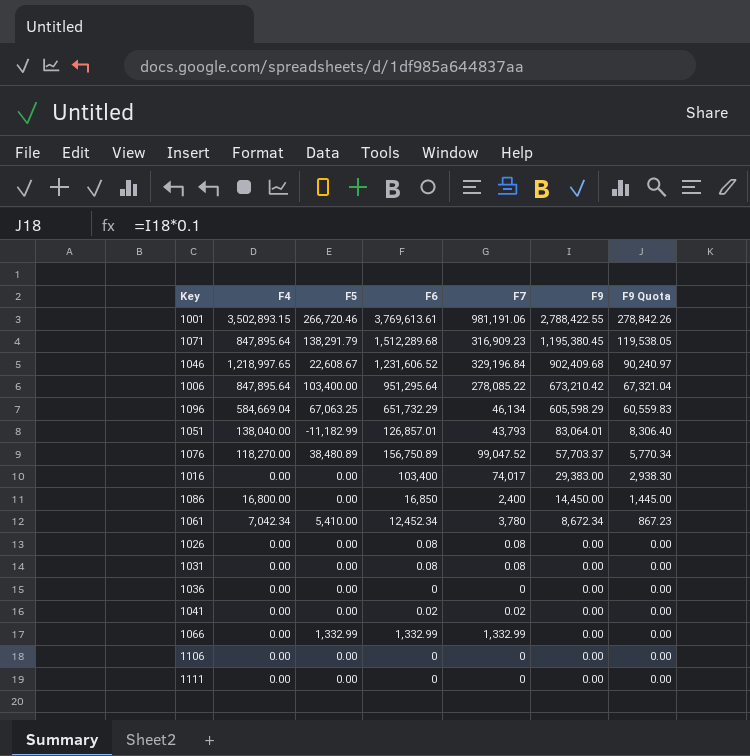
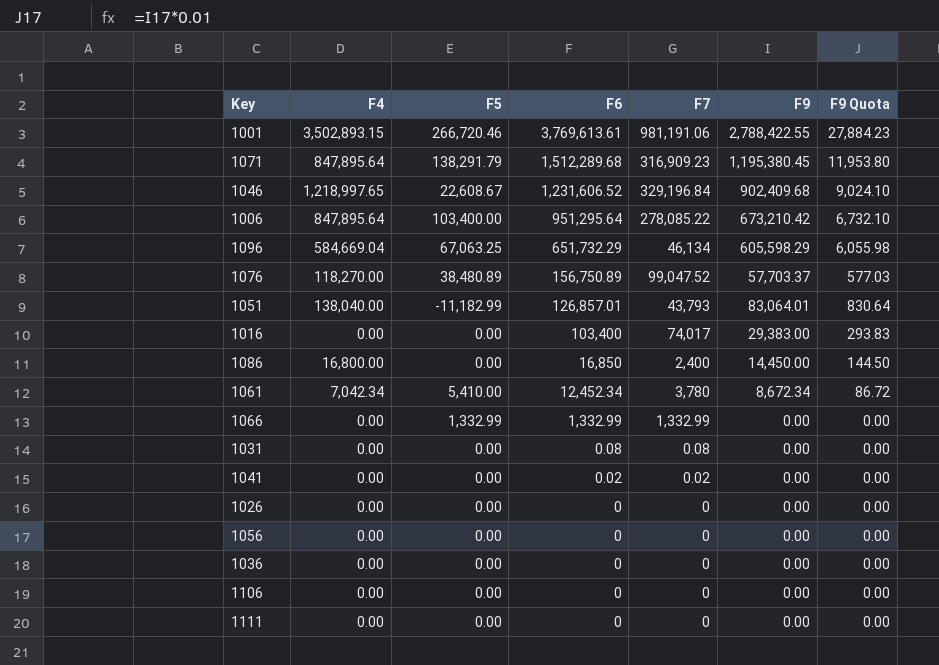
row order: F9 descending -> F6 descending
column F9 Quota | formula: [F9] * 0.1 -> [F9] * 0.01
1026 | F6: 0.08 -> 0
1026 | F7: 0.08 -> 0
row 1056: none -> 0.00 | 0.00 | 0 | 0 | 0.00 | 0.00

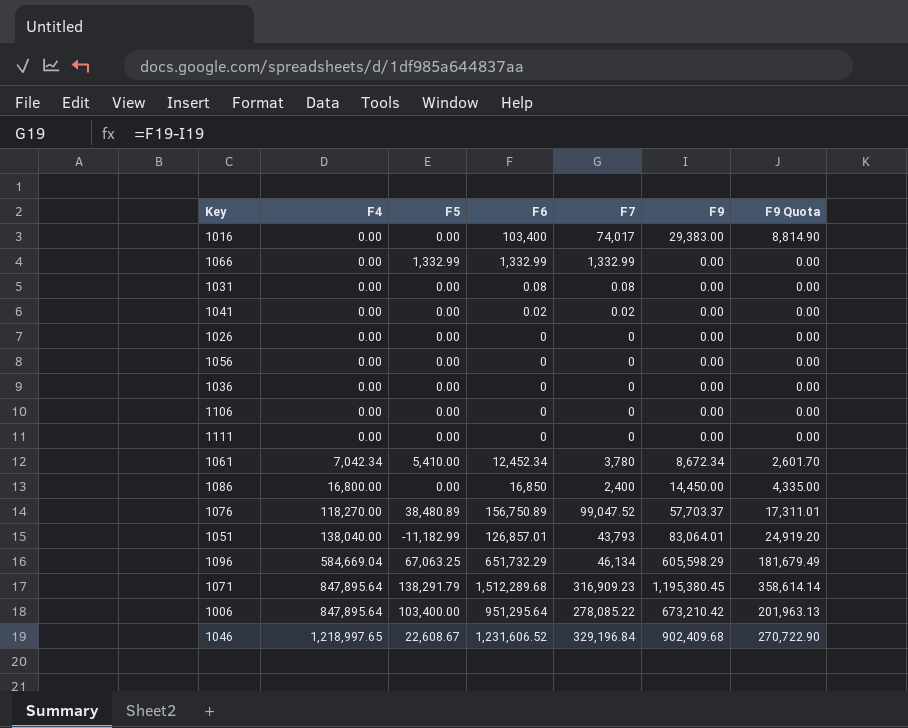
row order: F6 descending -> F4 ascending
column F9 Quota | formula: [F9] * 0.01 -> [F9] * 0.3
row 1001: 3,502,893.15 | 266,720.46 | 3,769,613.61 | 981,191.06 | 2,788,422.55 | 27,884.23 -> none

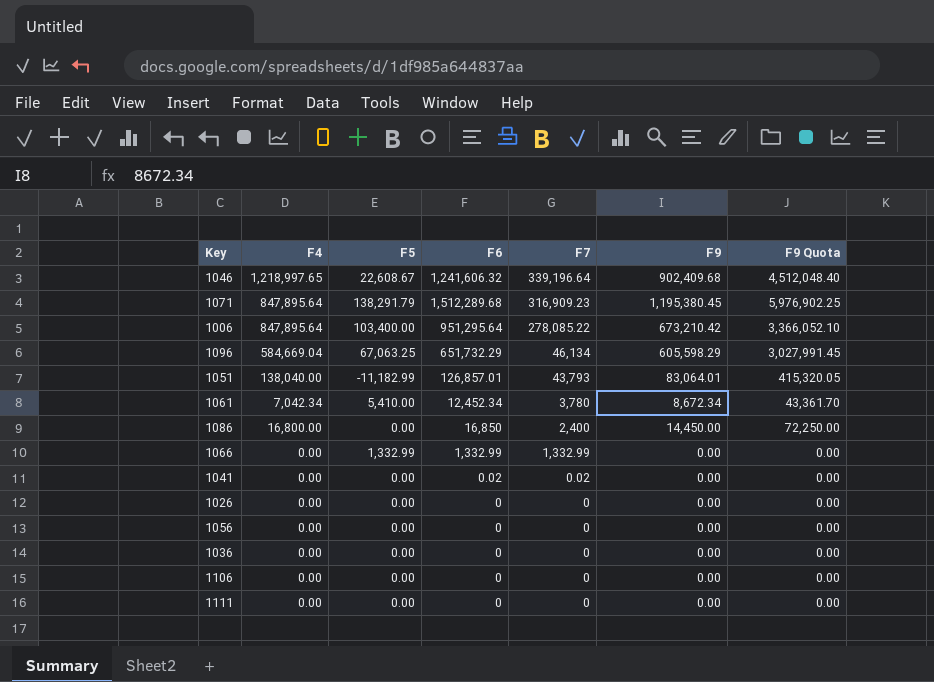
row order: F4 ascending -> F7 descending
column F9 Quota | formula: [F9] * 0.3 -> [F9] * 5
row 1016: 0.00 | 0.00 | 103,400 | 74,017 | 29,383.00 | 8,814.90 -> none
row 1031: 0.00 | 0.00 | 0.08 | 0.08 | 0.00 | 0.00 -> none
row 1076: 118,270.00 | 38,480.89 | 156,750.89 | 99,047.52 | 57,703.37 | 17,311.01 -> none
1046 | F6: 1,231,606.52 -> 1,241,606.32
1046 | F7: 329,196.84 -> 339,196.64

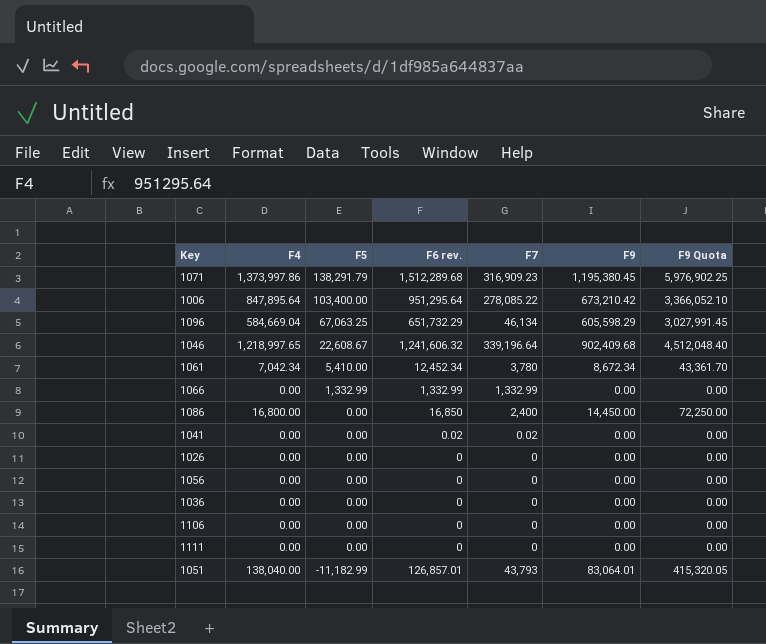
row order: F7 descending -> F5 descending
column name: F6 -> F6 rev.
1071 | F4: 847,895.64 -> 1,373,997.86

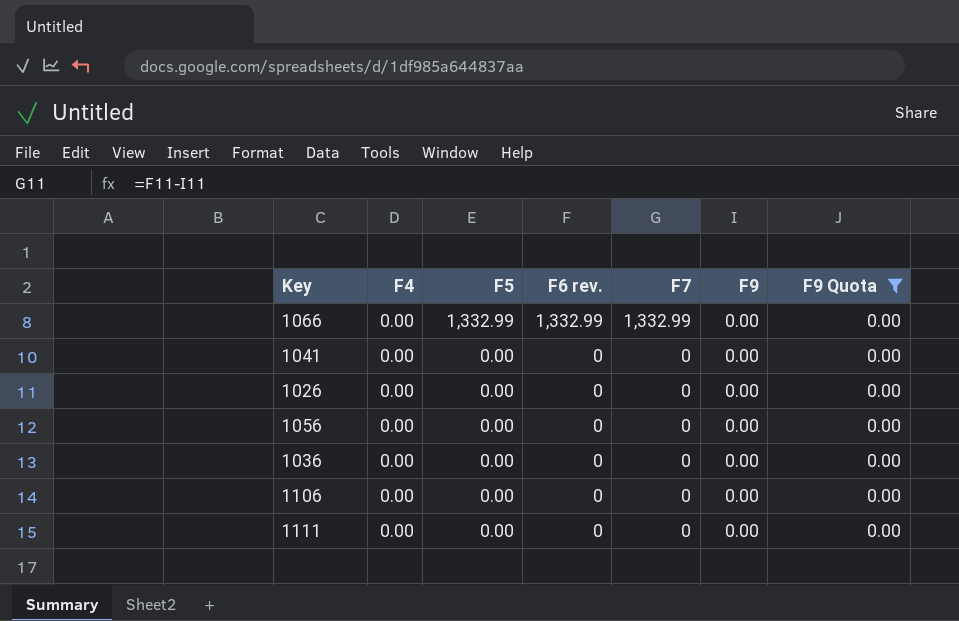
filter: none -> F9 Quota = 0.00
1041 | F6 rev.: 0.02 -> 0
1041 | F7: 0.02 -> 0

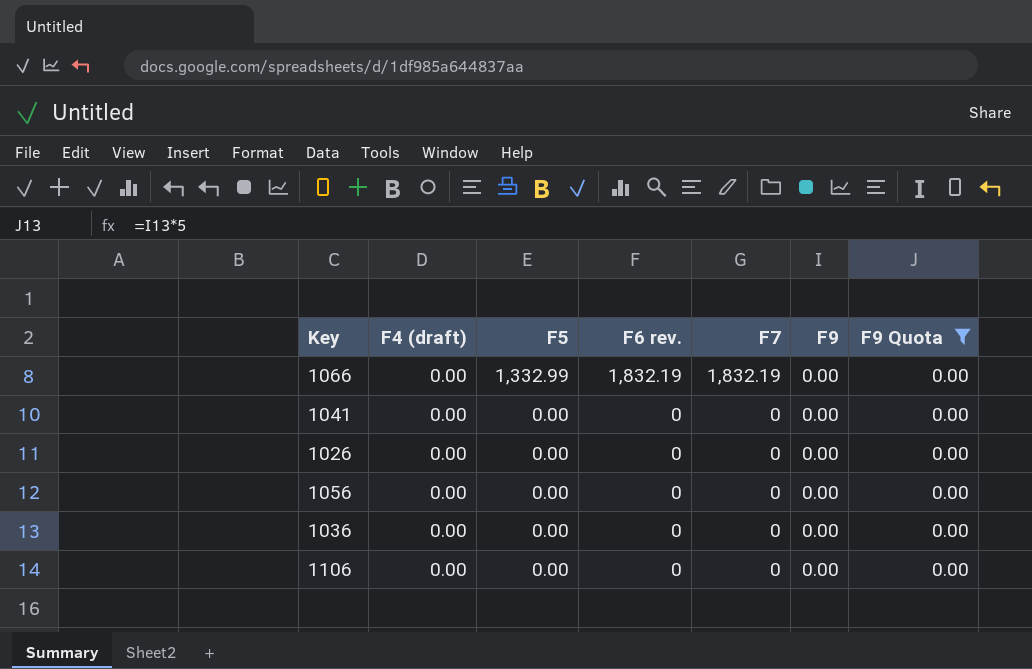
column name: F4 -> F4 (draft)
row 1111: 0.00 | 0.00 | 0 | 0 | 0.00 | 0.00 -> none
1066 | F6 rev.: 1,332.99 -> 1,832.19
1066 | F7: 1,332.99 -> 1,832.19

